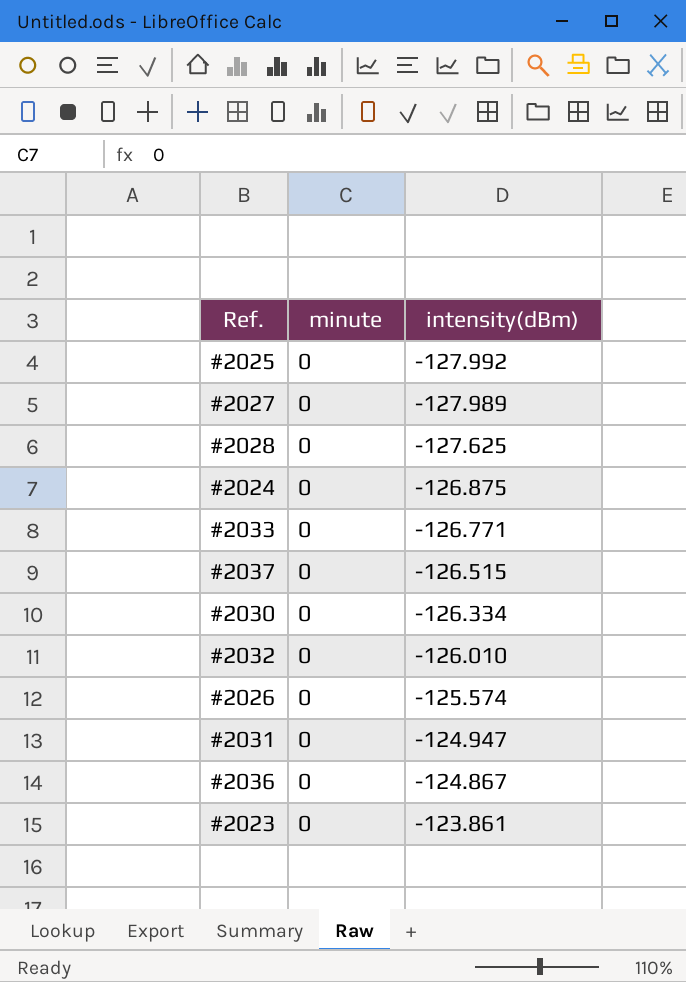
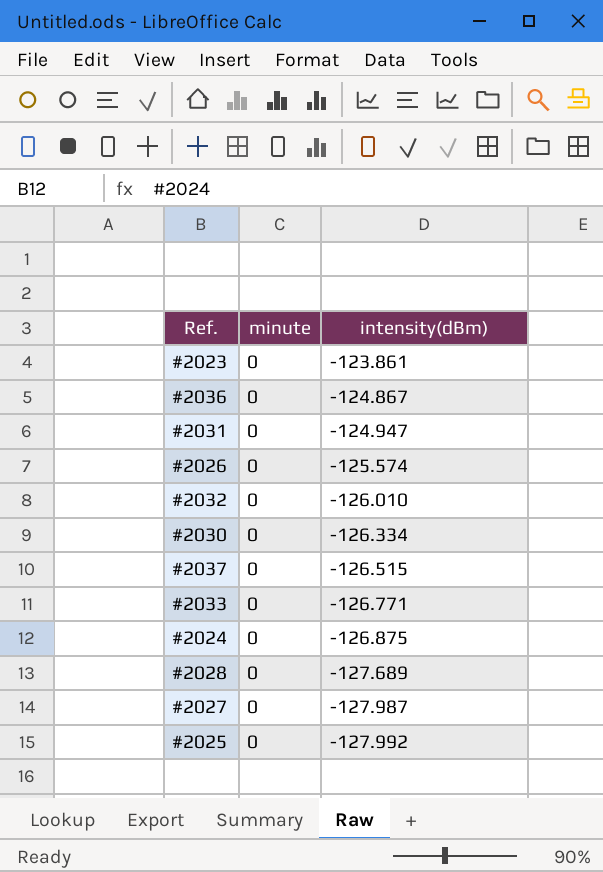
row order: intensity(dBm) ascending -> intensity(dBm) descending
#2028 | intensity(dBm): -127.625 -> -127.689
#2027 | intensity(dBm): -127.989 -> -127.987

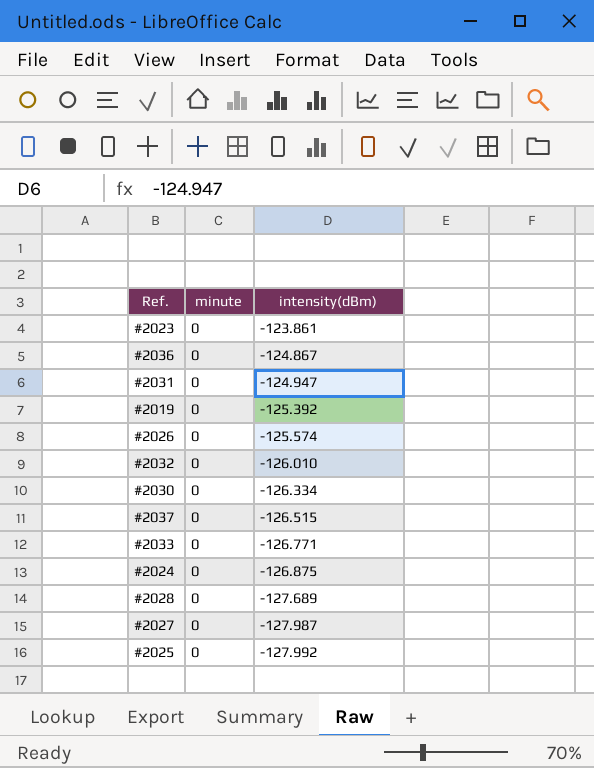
row #2019: none -> 0 | -125.392

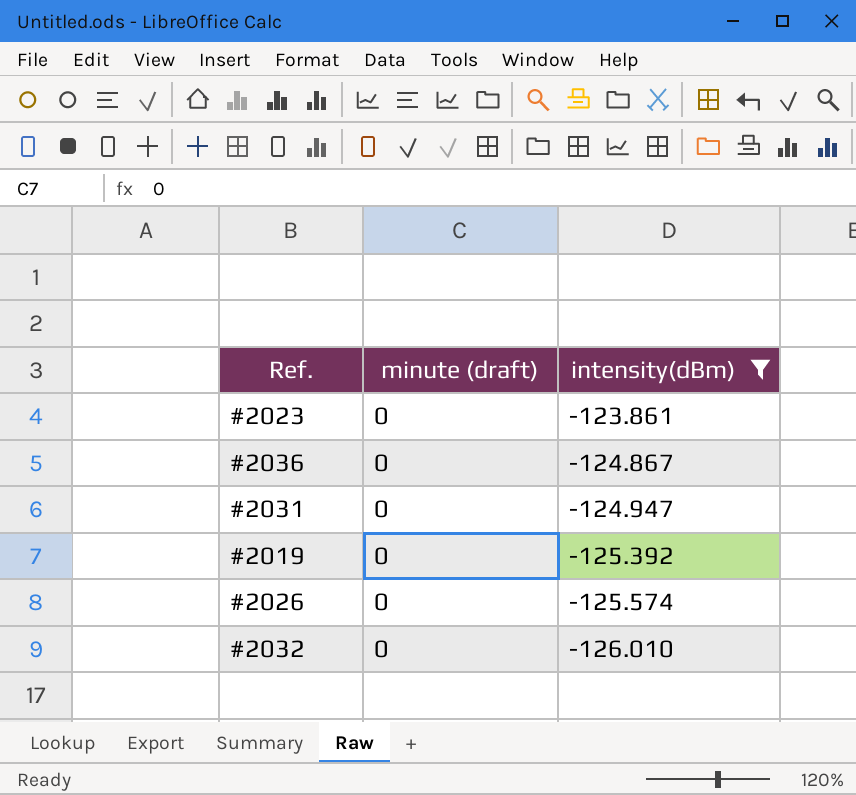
filter: none -> intensity(dBm) >= -126.010
column name: minute -> minute (draft)

